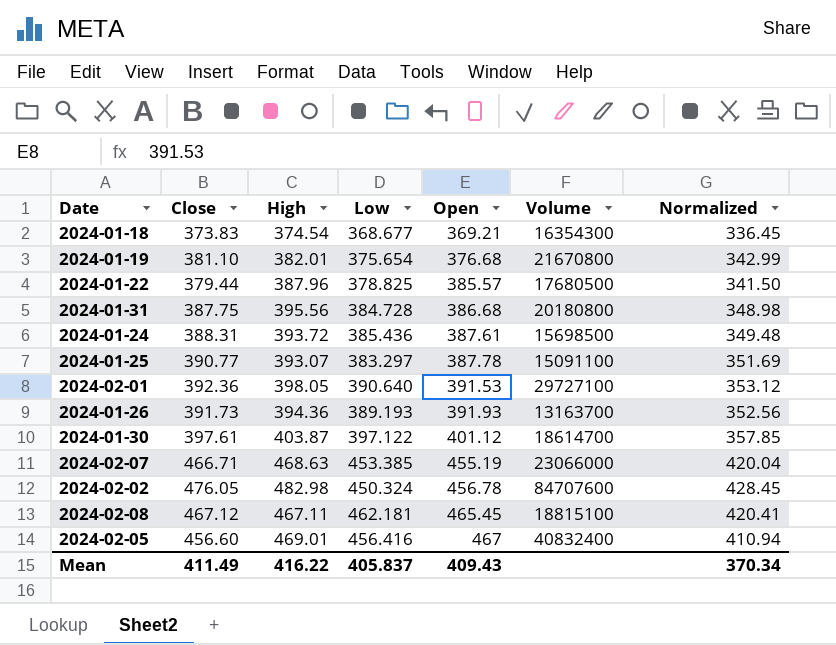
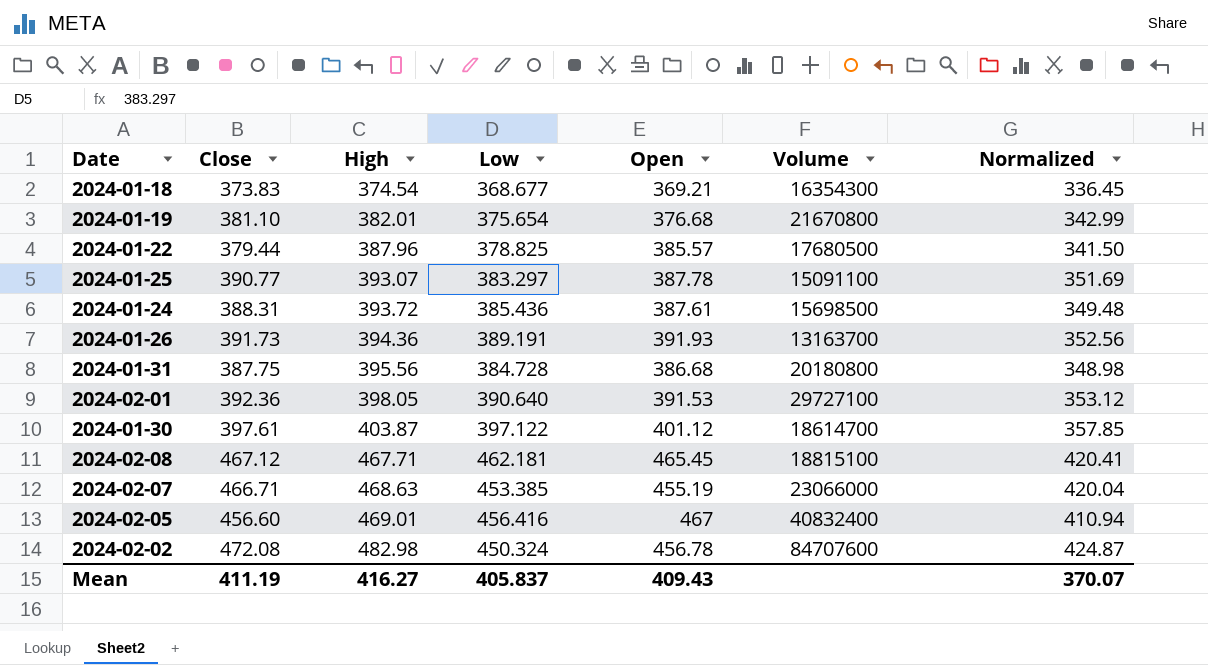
row order: Open ascending -> High ascending
2024-01-26 | Low: 389.193 -> 389.191
2024-02-08 | High: 467.11 -> 467.71
2024-02-02 | Close: 476.05 -> 472.08
2024-02-02 | Normalized: 428.45 -> 424.87
Mean | Close: 411.49 -> 411.19
Mean | High: 416.22 -> 416.27
Mean | Normalized: 370.34 -> 370.07

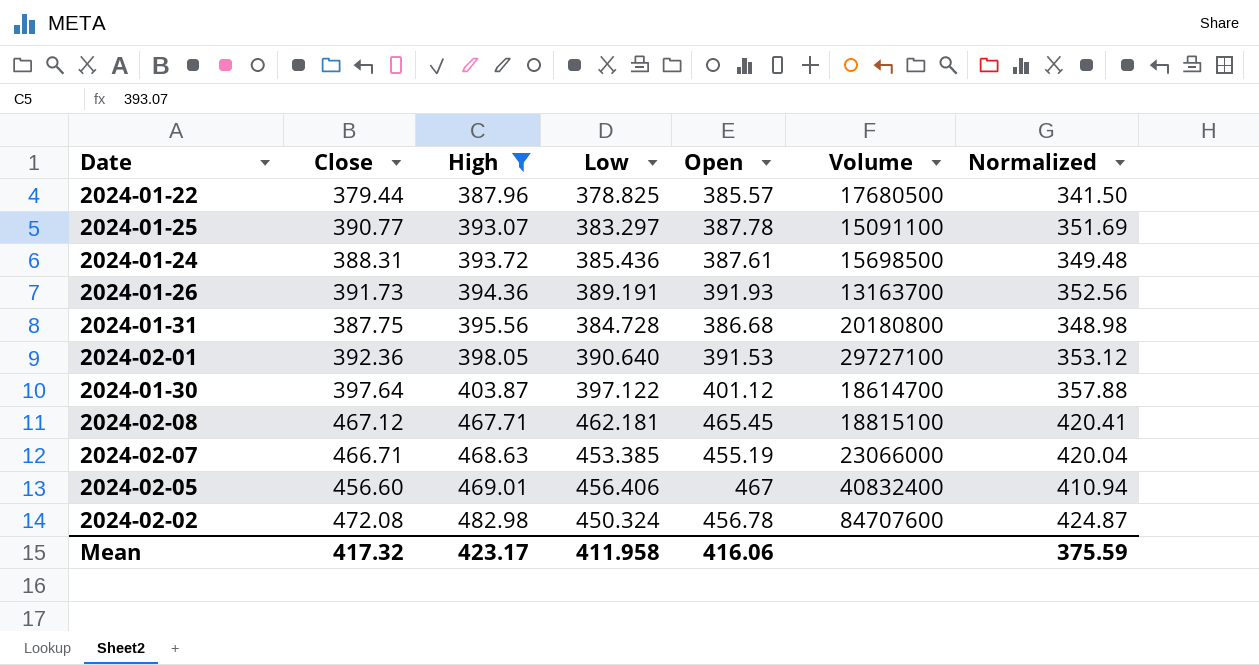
filter: none -> High >= 387.96
2024-01-30 | Close: 397.61 -> 397.64
2024-01-30 | Normalized: 357.85 -> 357.88
2024-02-05 | Low: 456.416 -> 456.406
Mean | Close: 411.19 -> 417.32
Mean | High: 416.27 -> 423.17
Mean | Low: 405.837 -> 411.958
Mean | Open: 409.43 -> 416.06
Mean | Normalized: 370.07 -> 375.59

